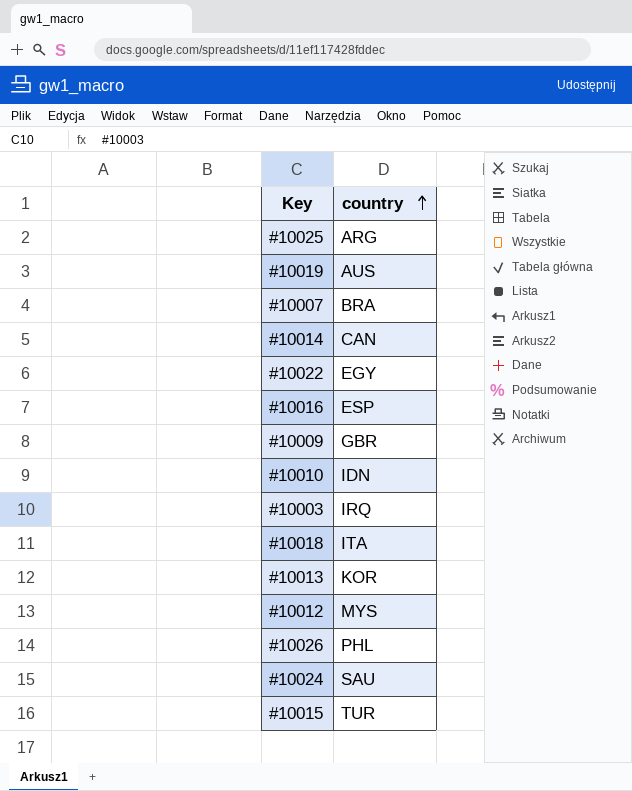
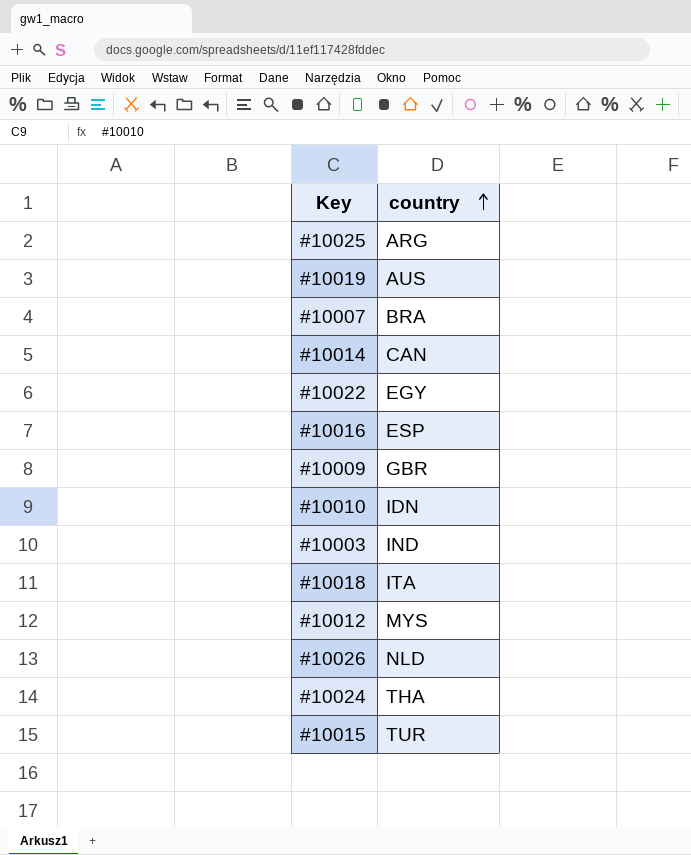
row #10013: KOR -> none
#10003 | country: IRQ -> IND
#10026 | country: PHL -> NLD
#10024 | country: SAU -> THA

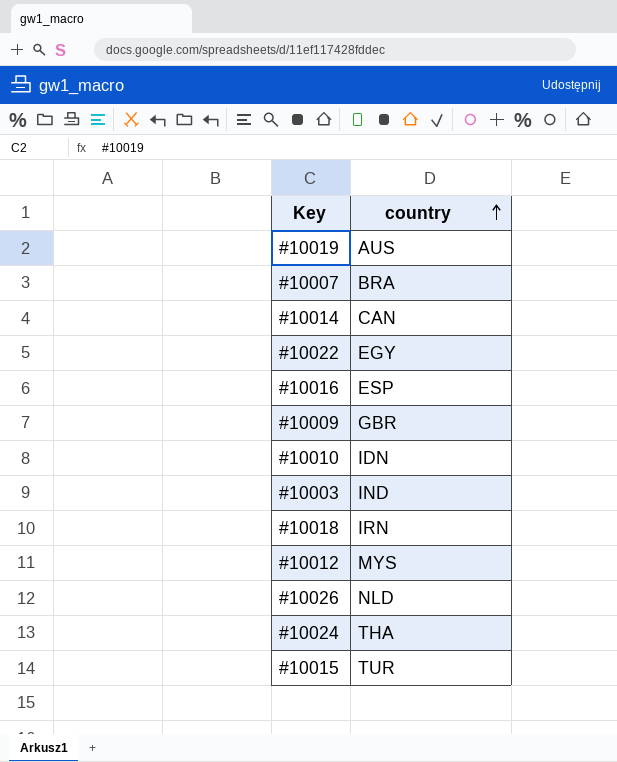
row #10025: ARG -> none
#10018 | country: ITA -> IRN

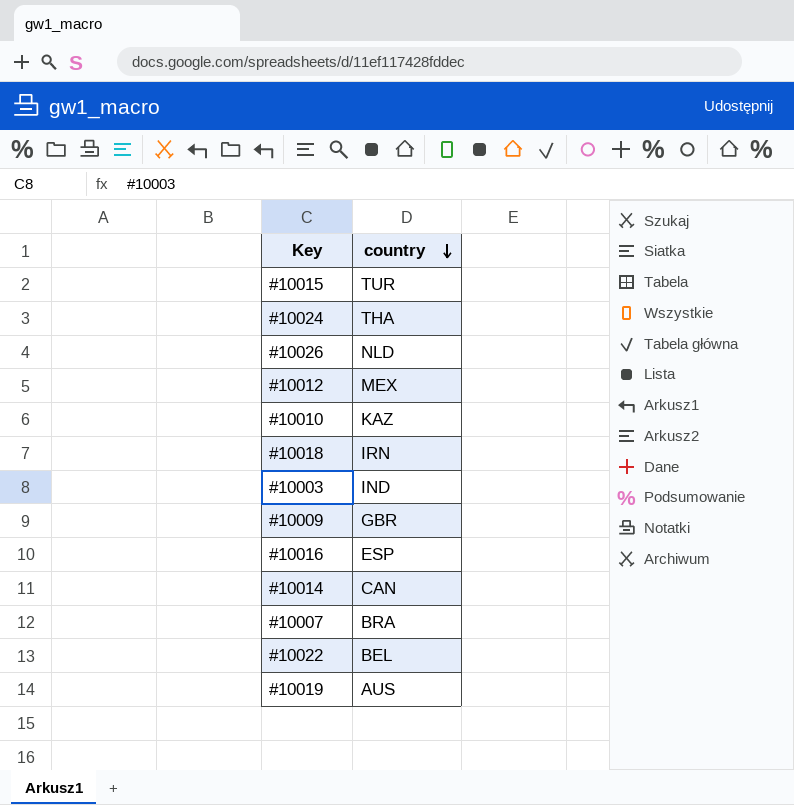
row order: country ascending -> country descending
#10012 | country: MYS -> MEX
#10010 | country: IDN -> KAZ
#10022 | country: EGY -> BEL

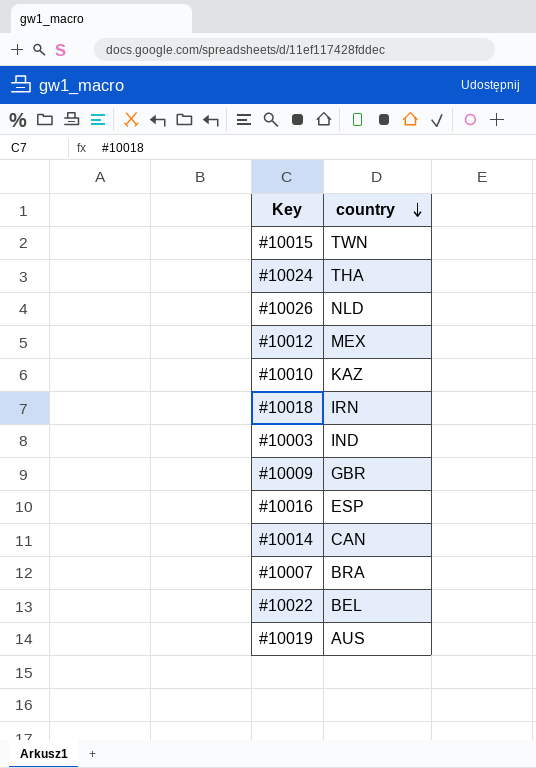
#10015 | country: TUR -> TWN

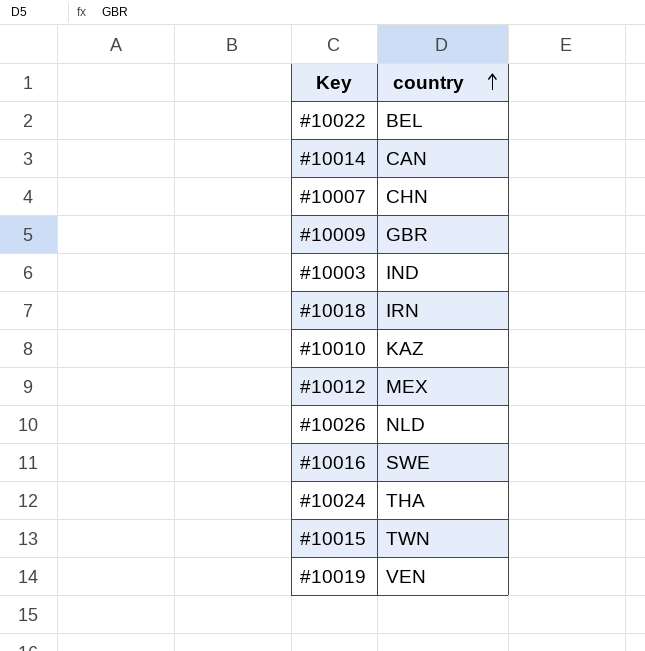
row order: country descending -> country ascending
#10007 | country: BRA -> CHN
#10016 | country: ESP -> SWE
#10019 | country: AUS -> VEN

